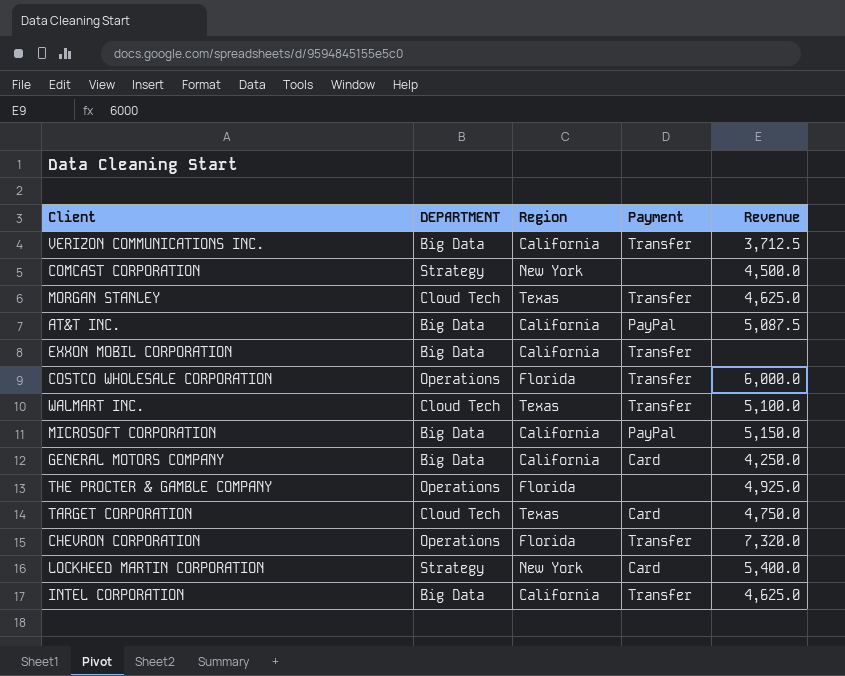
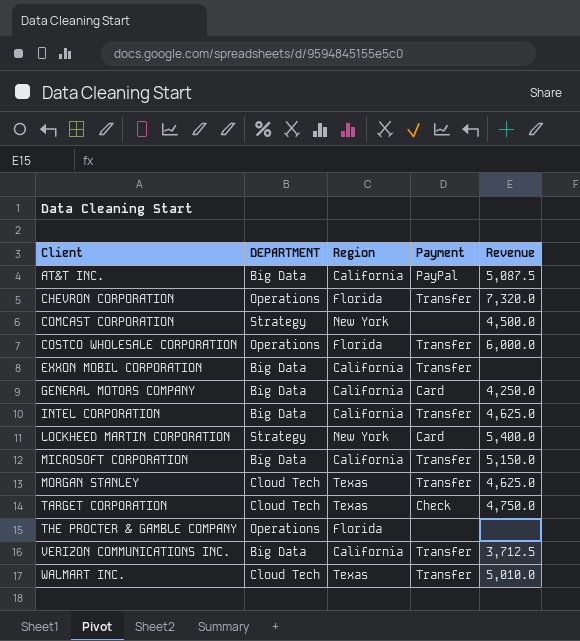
row order: none -> Client ascending
MICROSOFT CORPORATION | Payment: PayPal -> Transfer
TARGET CORPORATION | Payment: Card -> Check
THE PROCTER & GAMBLE COMPANY | Revenue: 4,925.0 -> none
WALMART INC. | Revenue: 5,100.0 -> 5,010.0

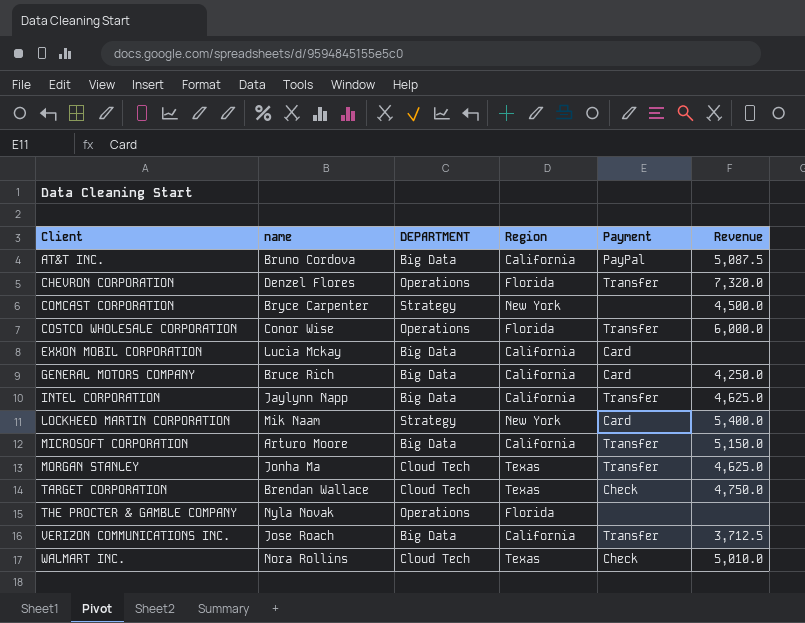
column name | position: none -> 2
EXXON MOBIL CORPORATION | Payment: Transfer -> Card
WALMART INC. | Payment: Transfer -> Check

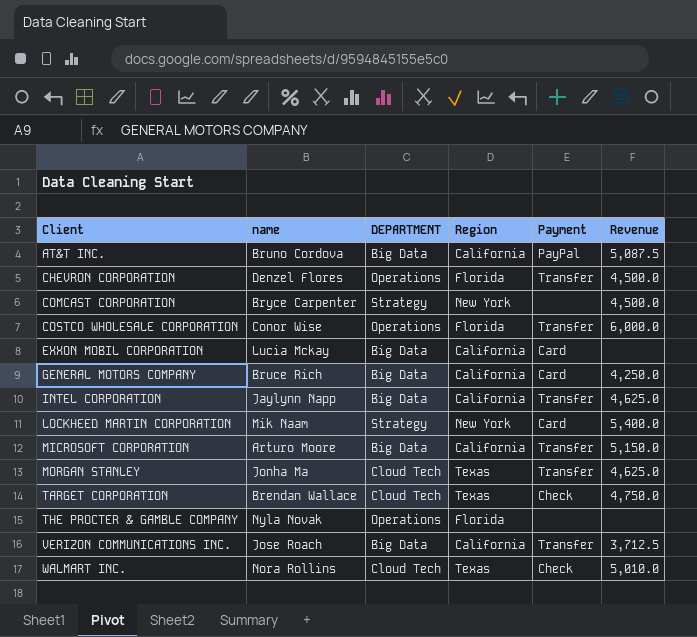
CHEVRON CORPORATION | Revenue: 7,320.0 -> 4,500.0

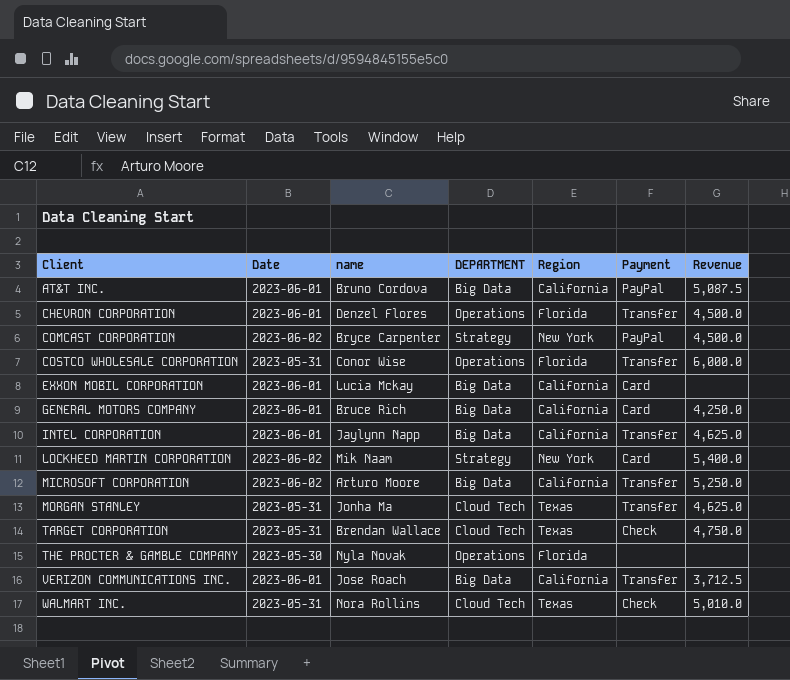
column Date | position: none -> 2
COMCAST CORPORATION | Payment: none -> PayPal
MICROSOFT CORPORATION | Revenue: 5,150.0 -> 5,250.0

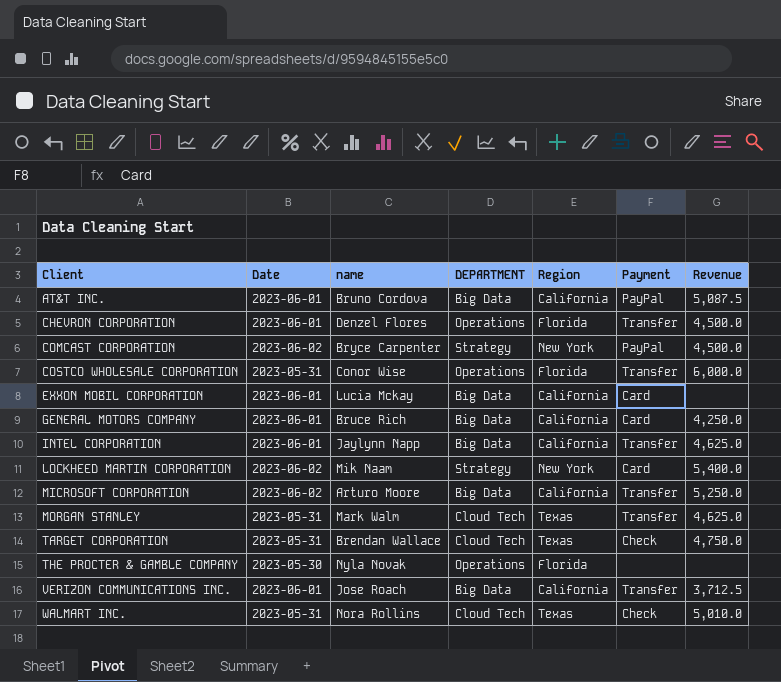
MORGAN STANLEY | name: Jonha Ma -> Mark Walm

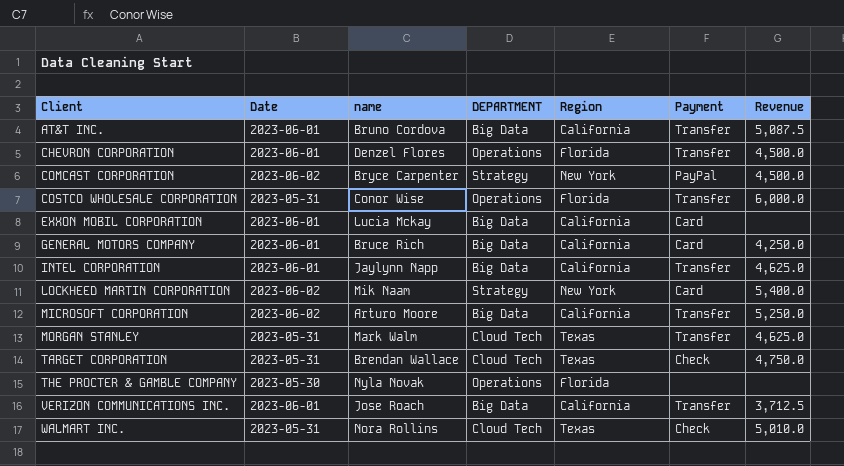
AT&T INC. | Payment: PayPal -> Transfer

